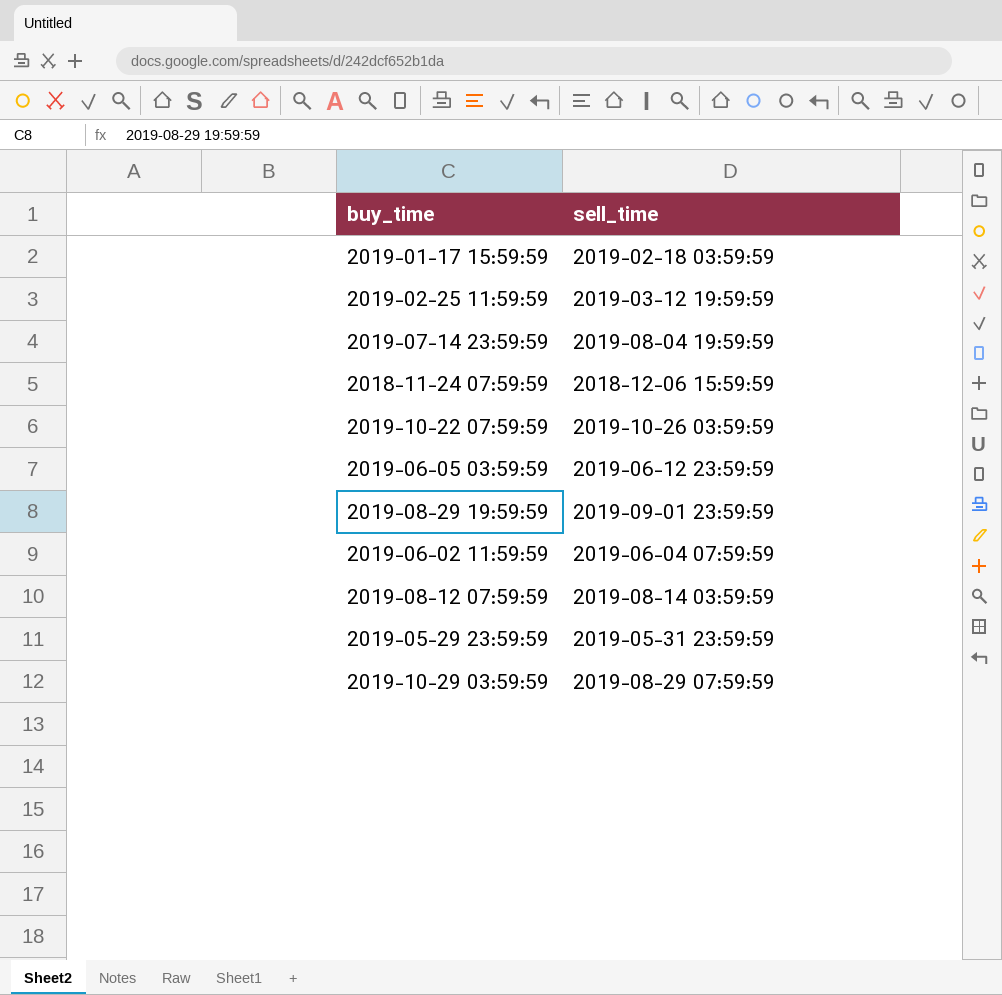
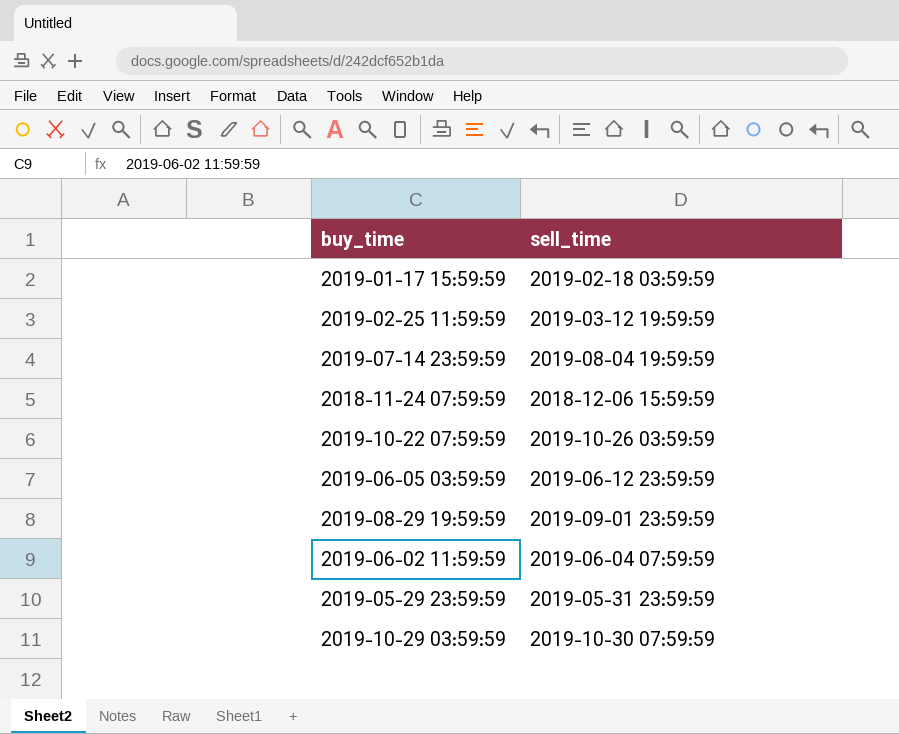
row 2019-08-12 07:59:59: 2019-08-14 03:59:59 -> none
2019-10-29 03:59:59 | sell_time: 2019-08-29 07:59:59 -> 2019-10-30 07:59:59

